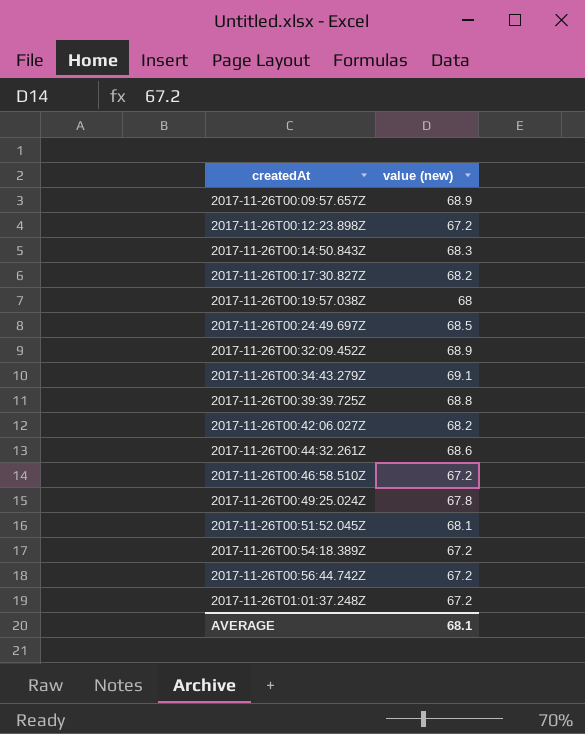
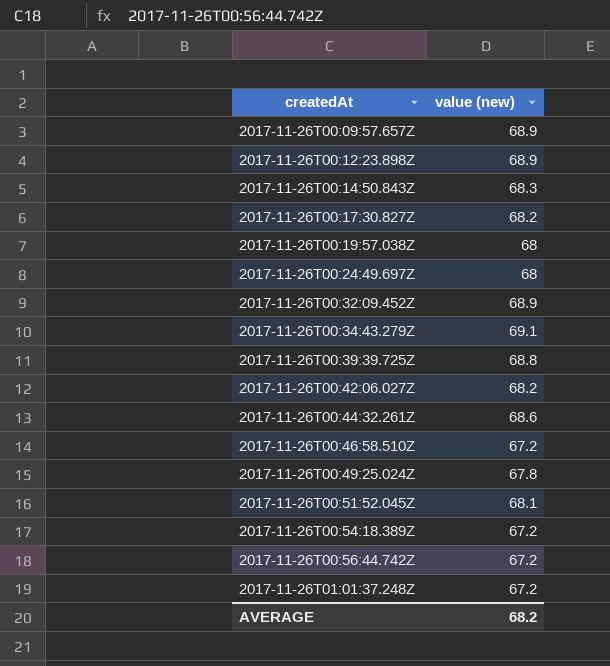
2017-11-26T00:12:23.898Z | value (new): 67.2 -> 68.9
2017-11-26T00:24:49.697Z | value (new): 68.5 -> 68
AVERAGE | value (new): 68.1 -> 68.2

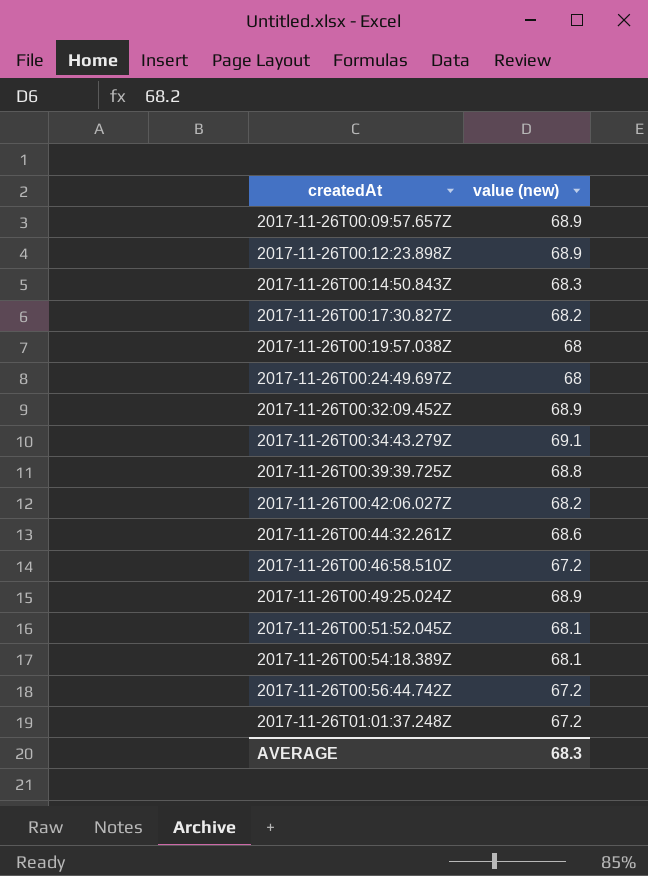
2017-11-26T00:49:25.024Z | value (new): 67.8 -> 68.9
2017-11-26T00:54:18.389Z | value (new): 67.2 -> 68.1
AVERAGE | value (new): 68.2 -> 68.3

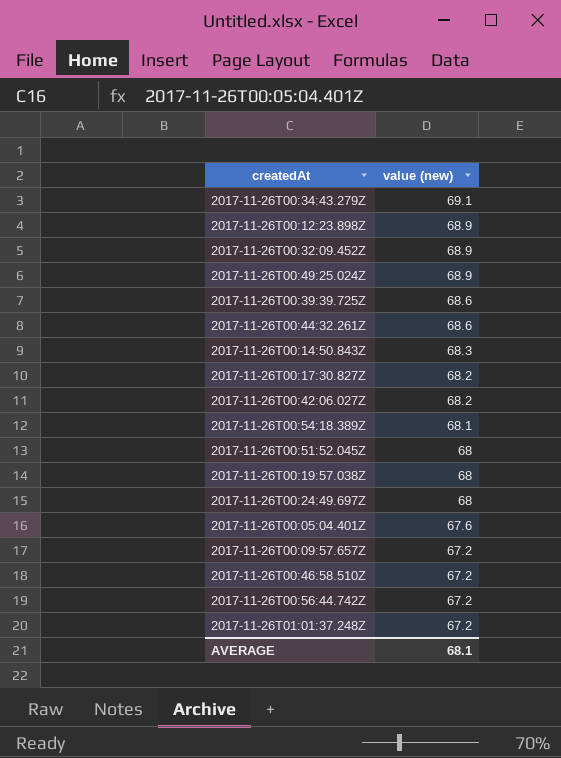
row order: createdAt ascending -> value (new) descending
2017-11-26T00:39:39.725Z | value (new): 68.8 -> 68.6
2017-11-26T00:51:52.045Z | value (new): 68.1 -> 68
row 2017-11-26T00:05:04.401Z: none -> 67.6
2017-11-26T00:09:57.657Z | value (new): 68.9 -> 67.2
AVERAGE | value (new): 68.3 -> 68.1

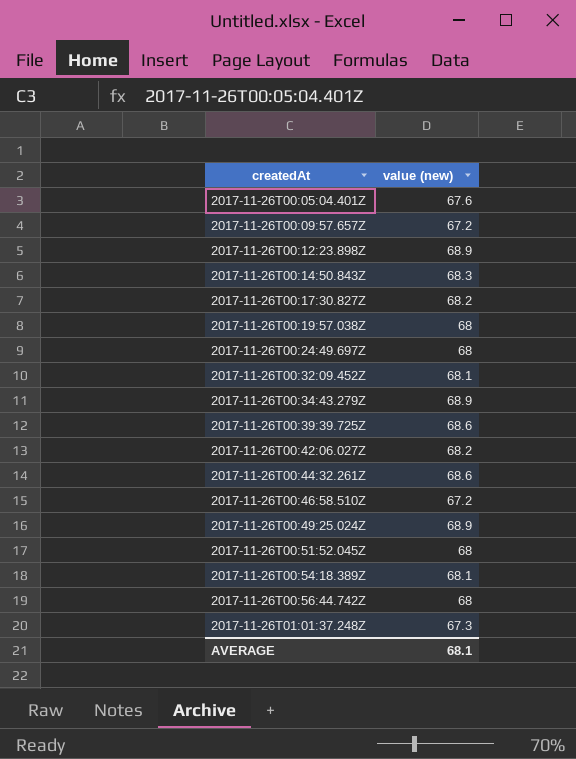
row order: value (new) descending -> createdAt ascending
2017-11-26T00:32:09.452Z | value (new): 68.9 -> 68.1
2017-11-26T00:34:43.279Z | value (new): 69.1 -> 68.9
2017-11-26T00:56:44.742Z | value (new): 67.2 -> 68
2017-11-26T01:01:37.248Z | value (new): 67.2 -> 67.3

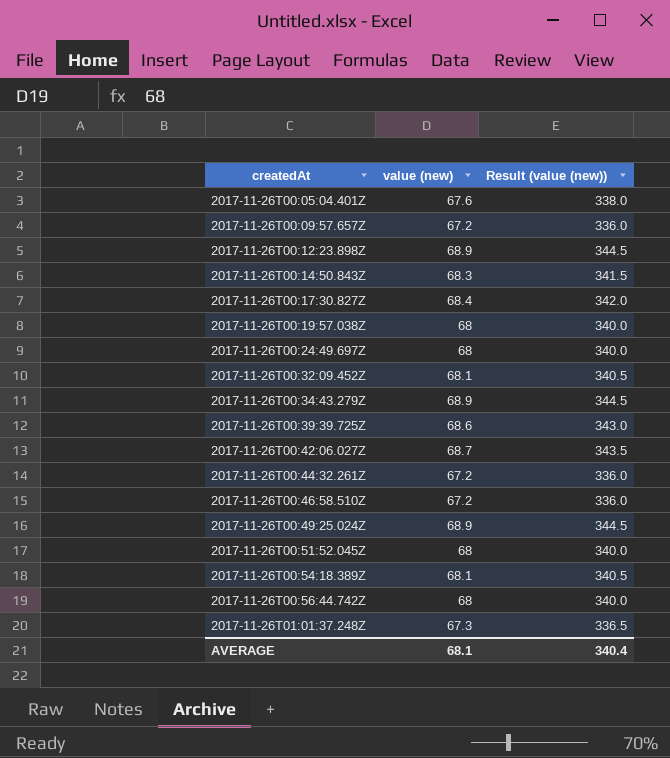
column Result (value (new)) | formula: none -> [value (new)] * 5
2017-11-26T00:17:30.827Z | value (new): 68.2 -> 68.4
2017-11-26T00:42:06.027Z | value (new): 68.2 -> 68.7
2017-11-26T00:44:32.261Z | value (new): 68.6 -> 67.2

